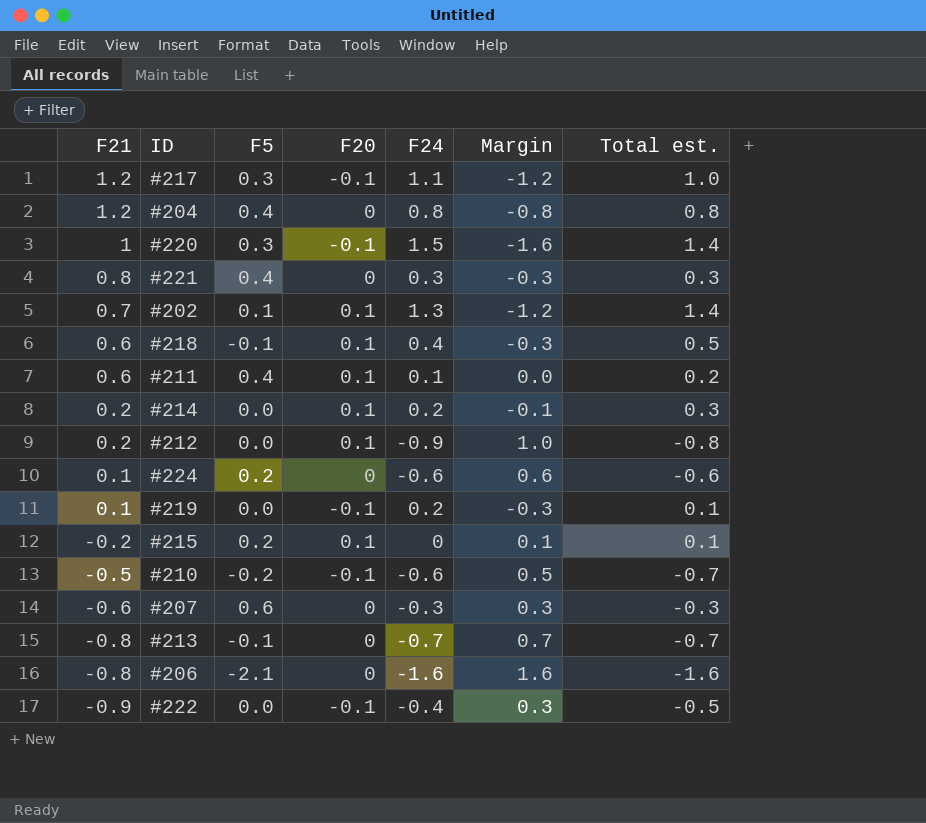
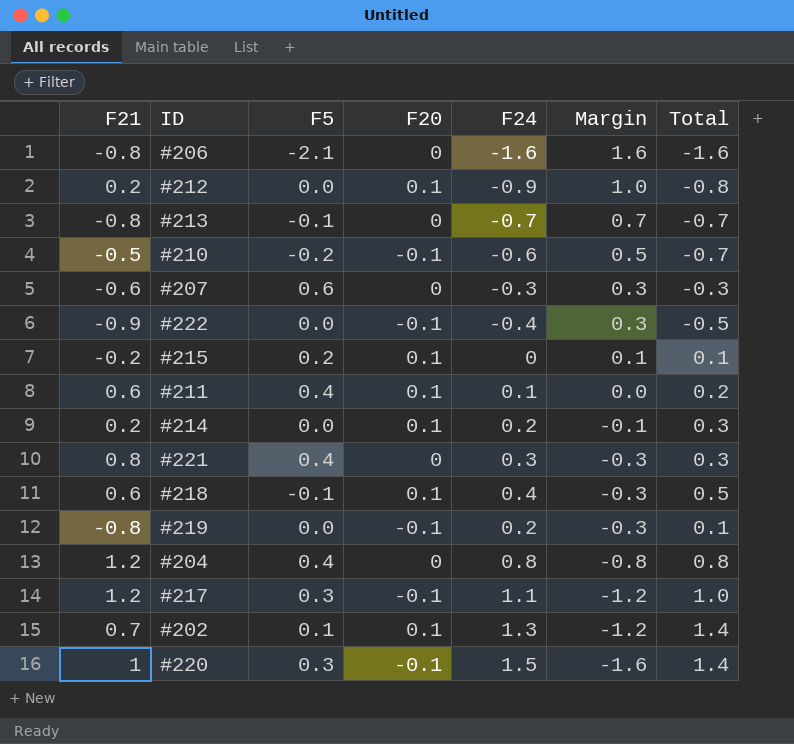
row order: F21 descending -> Margin descending
column name: Total est. -> Total
row #224: 0.1 | 0.2 | 0 | -0.6 | 0.6 | -0.6 -> none
#219 | F21: 0.1 -> -0.8

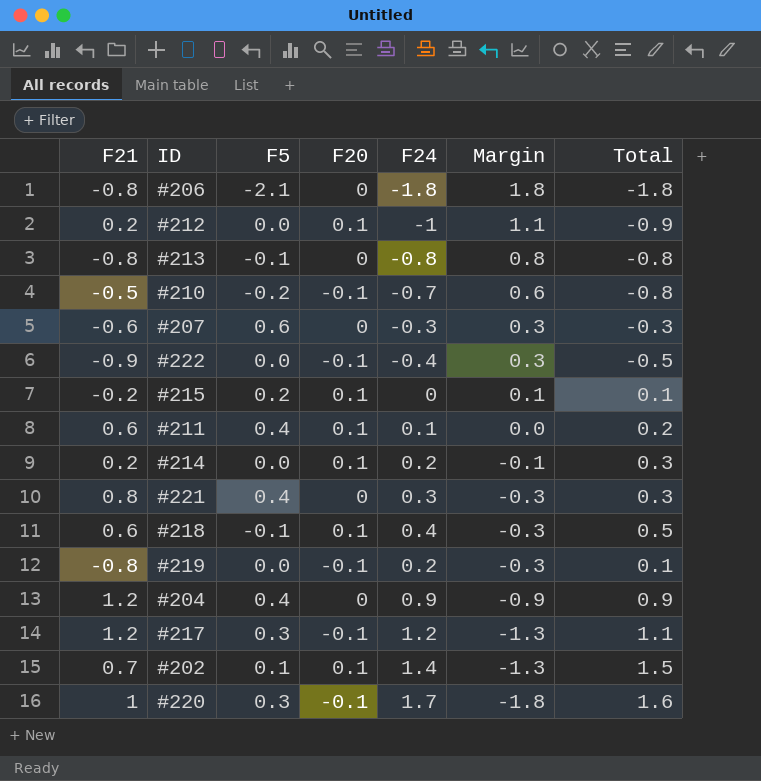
#206 | F24: -1.6 -> -1.8
#206 | Margin: 1.6 -> 1.8
#206 | Total: -1.6 -> -1.8
#212 | F24: -0.9 -> -1
#212 | Margin: 1.0 -> 1.1
#212 | Total: -0.8 -> -0.9
#213 | F24: -0.7 -> -0.8
#213 | Margin: 0.7 -> 0.8
#213 | Total: -0.7 -> -0.8
#210 | F24: -0.6 -> -0.7
#210 | Margin: 0.5 -> 0.6
#210 | Total: -0.7 -> -0.8
#204 | F24: 0.8 -> 0.9
#204 | Margin: -0.8 -> -0.9
#204 | Total: 0.8 -> 0.9
#217 | F24: 1.1 -> 1.2
#217 | Margin: -1.2 -> -1.3
#217 | Total: 1.0 -> 1.1
#202 | F24: 1.3 -> 1.4
#202 | Margin: -1.2 -> -1.3
#202 | Total: 1.4 -> 1.5
#220 | F24: 1.5 -> 1.7
#220 | Margin: -1.6 -> -1.8
#220 | Total: 1.4 -> 1.6

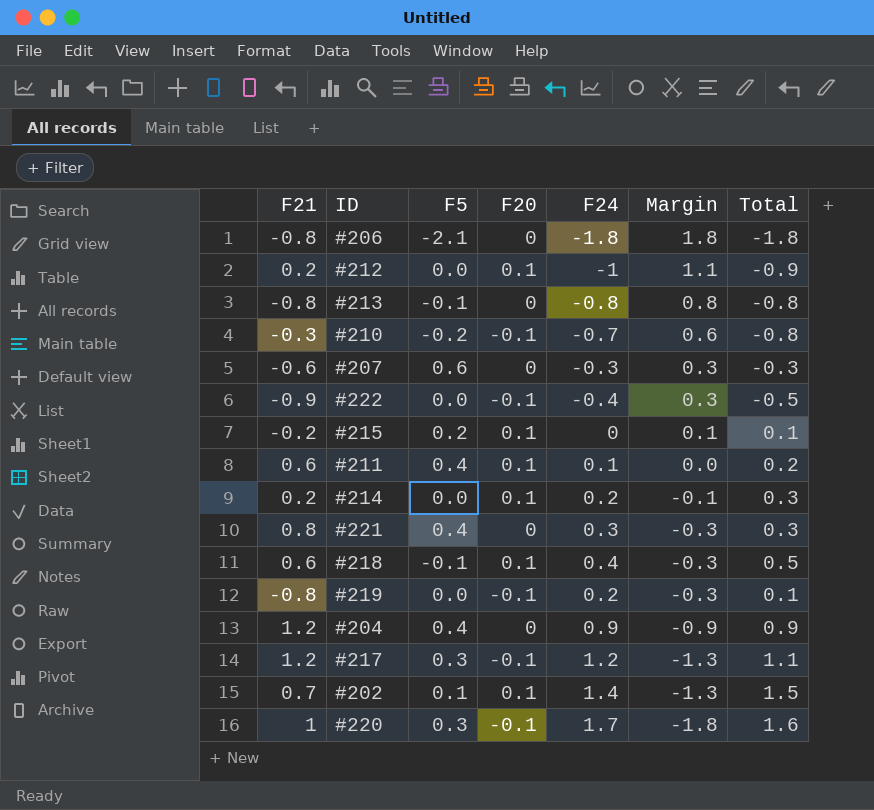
#210 | F21: -0.5 -> -0.3

